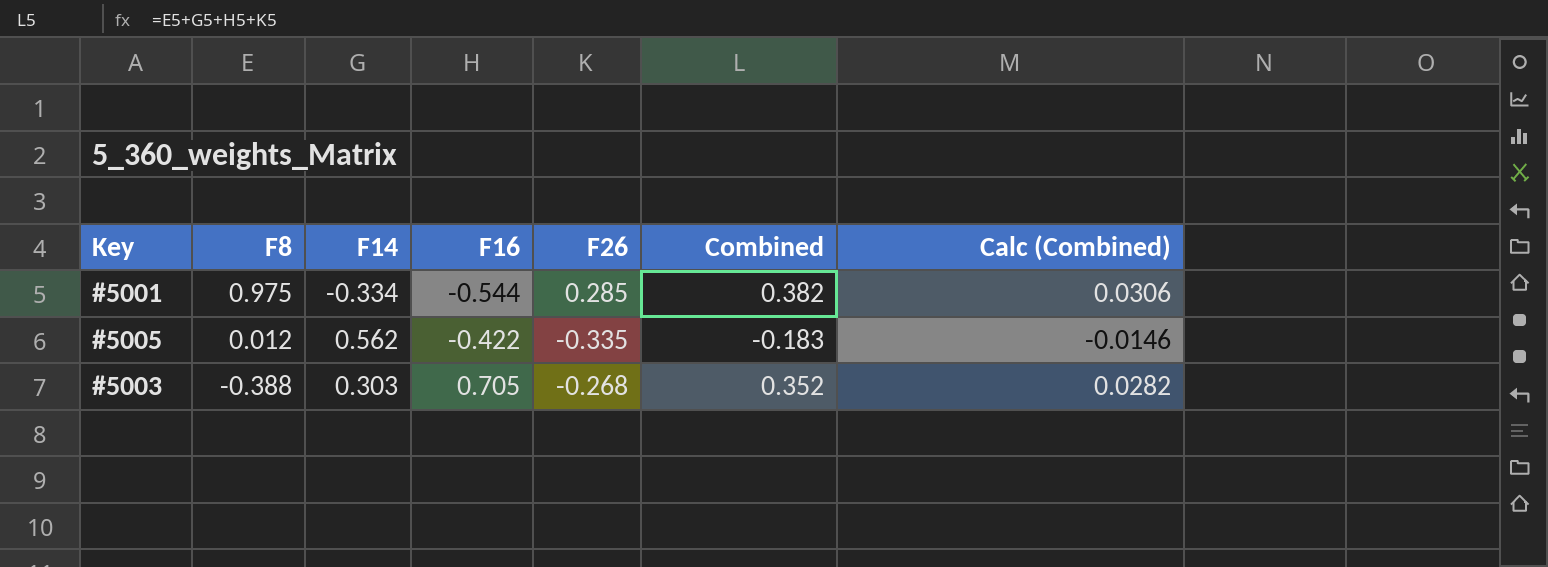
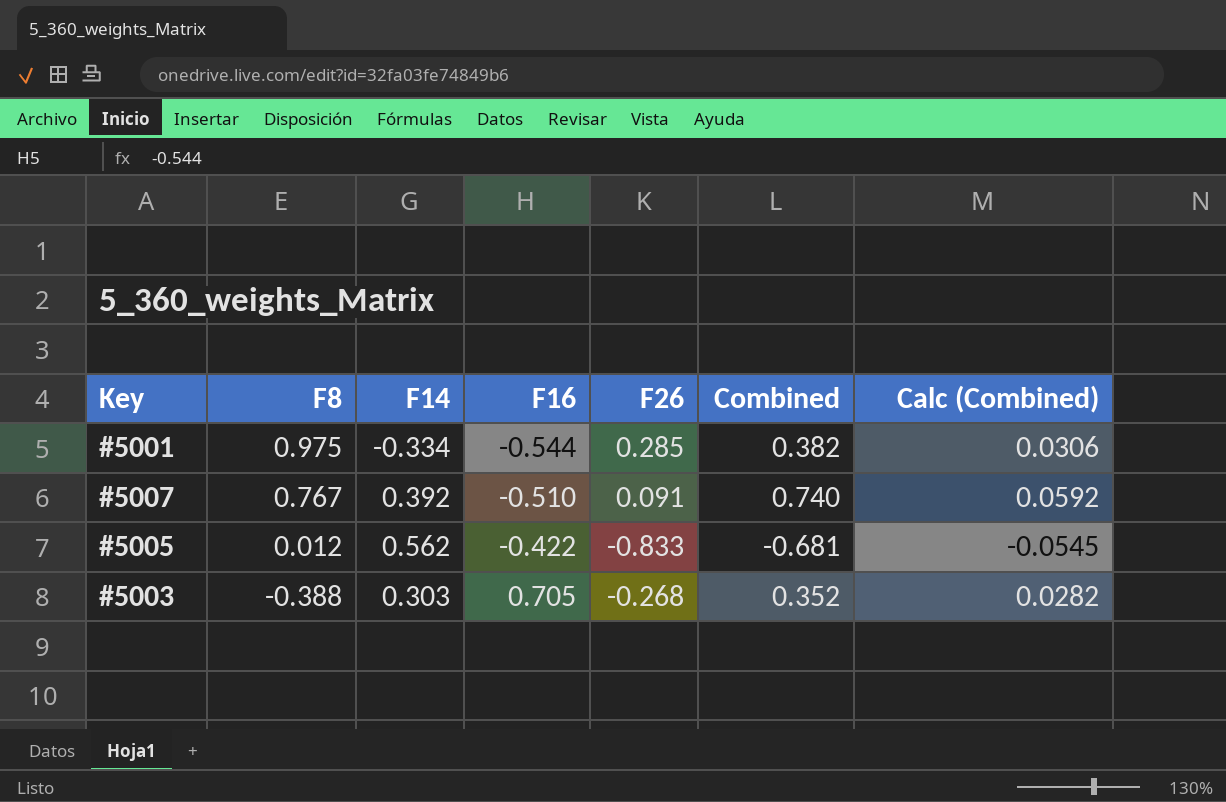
row #5007: none -> 0.767 | 0.392 | -0.510 | 0.091 | 0.740 | 0.0592
#5005 | F26: -0.335 -> -0.833
#5005 | Combined: -0.183 -> -0.681
#5005 | Calc (Combined): -0.0146 -> -0.0545

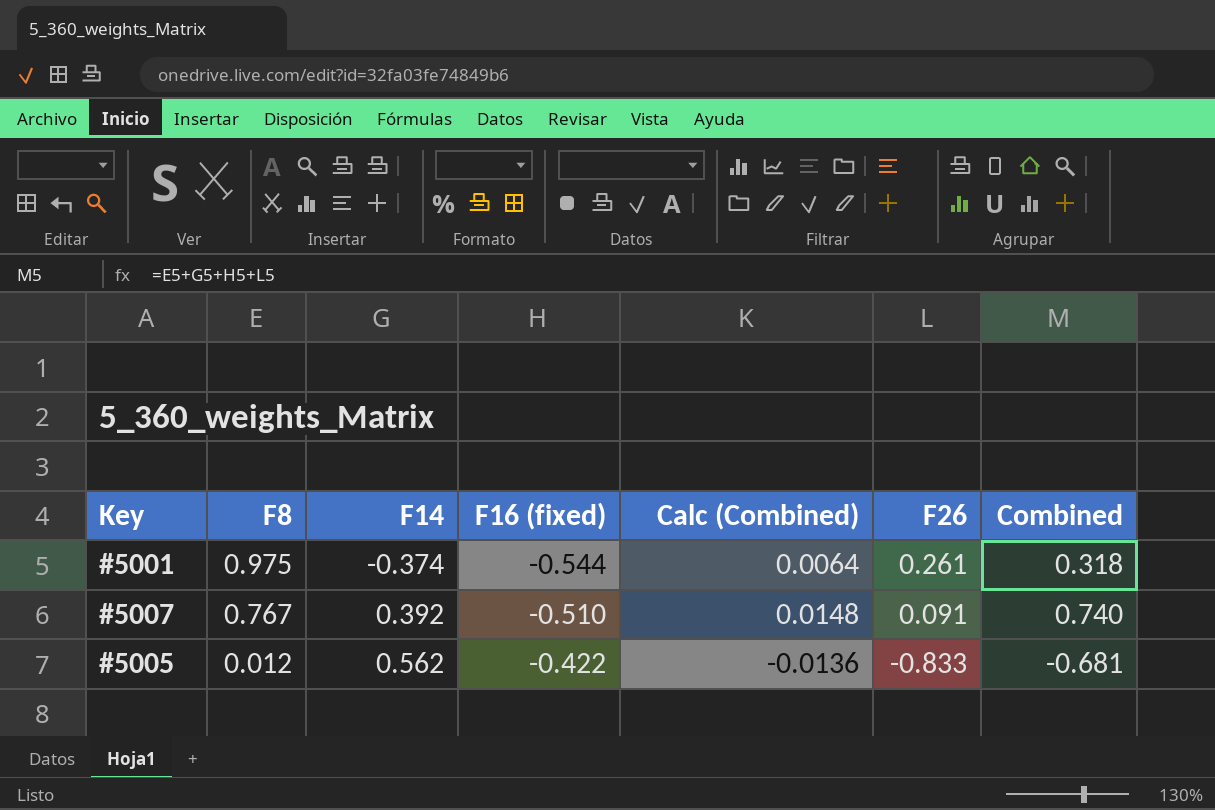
column name: F16 -> F16 (fixed)
column Calc (Combined) | formula: [Combined] * 0.08 -> [Combined] * 0.02
column Calc (Combined) | position: 7 -> 5
row #5003: -0.388 | 0.303 | 0.705 | -0.268 | 0.352 | 0.0282 -> none
#5001 | F14: -0.334 -> -0.374
#5001 | F26: 0.285 -> 0.261
#5001 | Combined: 0.382 -> 0.318

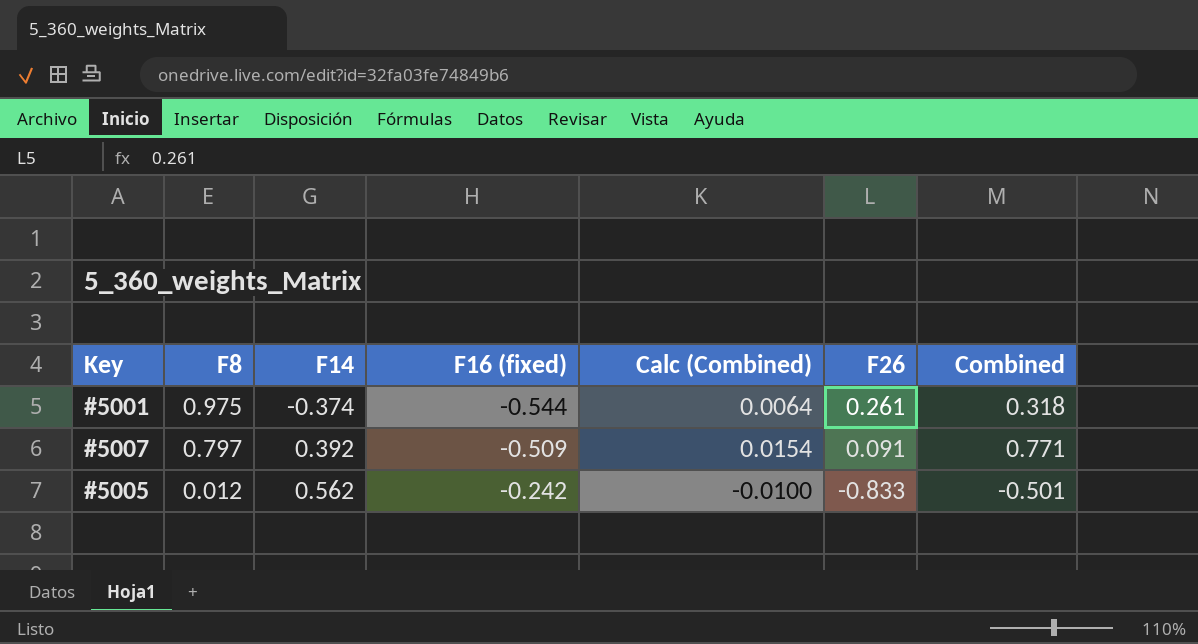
#5007 | F8: 0.767 -> 0.797
#5007 | F16 (fixed): -0.510 -> -0.509
#5007 | Calc (Combined): 0.0148 -> 0.0154
#5007 | Combined: 0.740 -> 0.771
#5005 | F16 (fixed): -0.422 -> -0.242
#5005 | Calc (Combined): -0.0136 -> -0.0100
#5005 | Combined: -0.681 -> -0.501

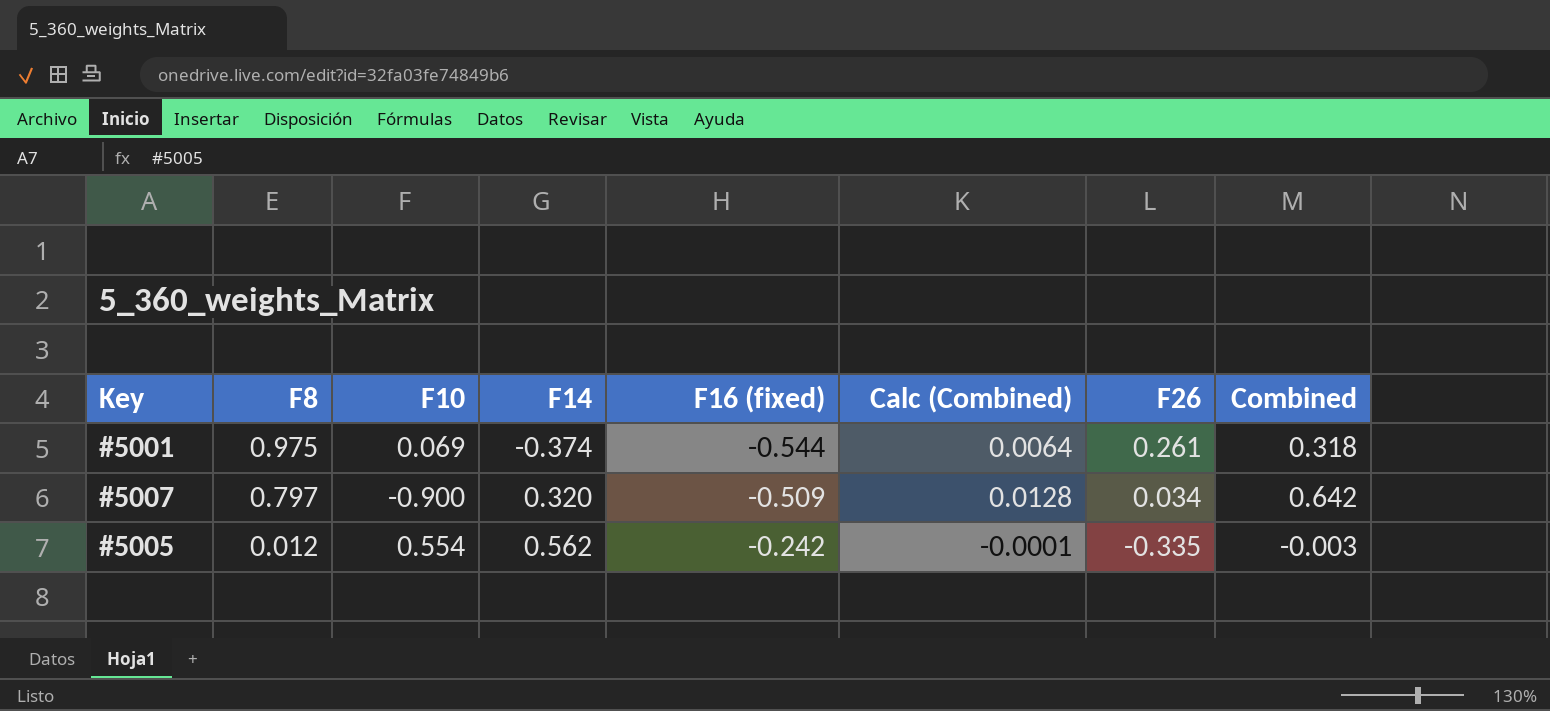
column F10 | position: none -> 3
#5007 | F14: 0.392 -> 0.320
#5007 | Calc (Combined): 0.0154 -> 0.0128
#5007 | F26: 0.091 -> 0.034
#5007 | Combined: 0.771 -> 0.642
#5005 | Calc (Combined): -0.0100 -> -0.0001
#5005 | F26: -0.833 -> -0.335
#5005 | Combined: -0.501 -> -0.003

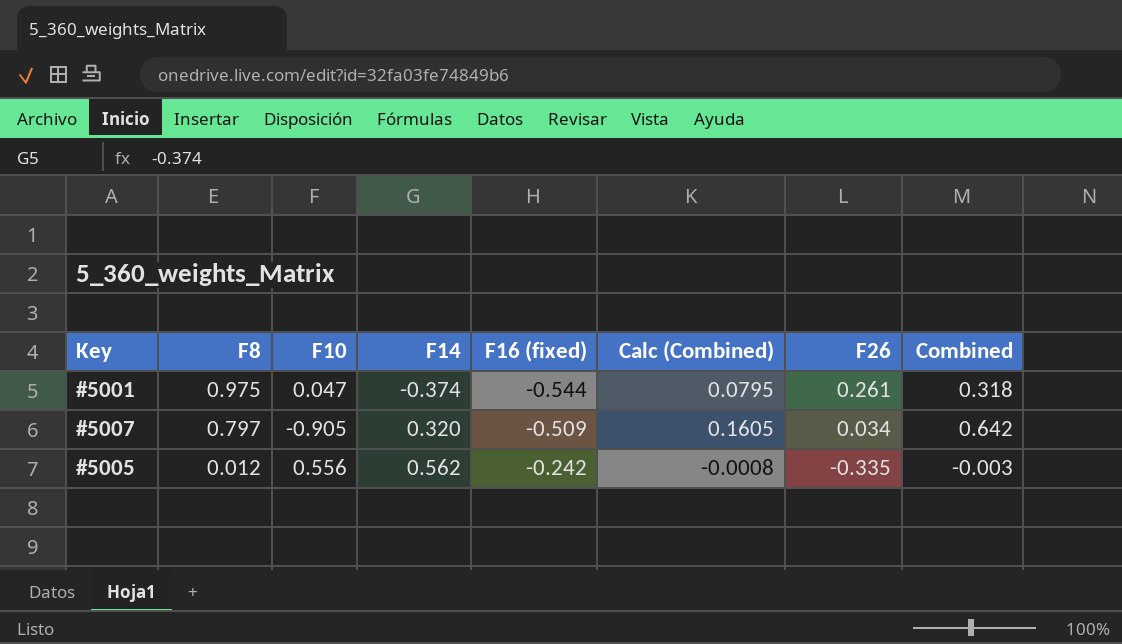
column Calc (Combined) | formula: [Combined] * 0.02 -> [Combined] * 0.25
#5001 | F10: 0.069 -> 0.047
#5007 | F10: -0.900 -> -0.905
#5005 | F10: 0.554 -> 0.556

